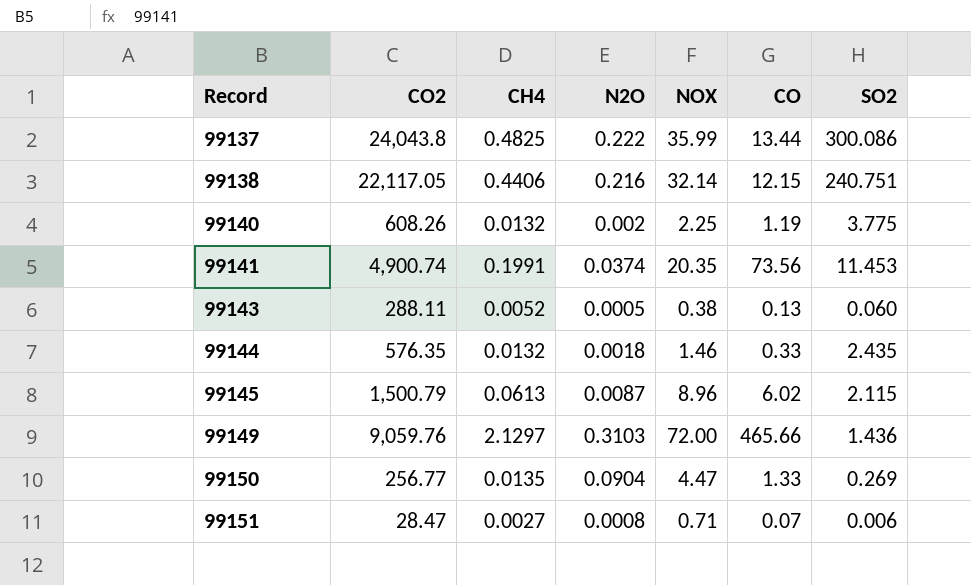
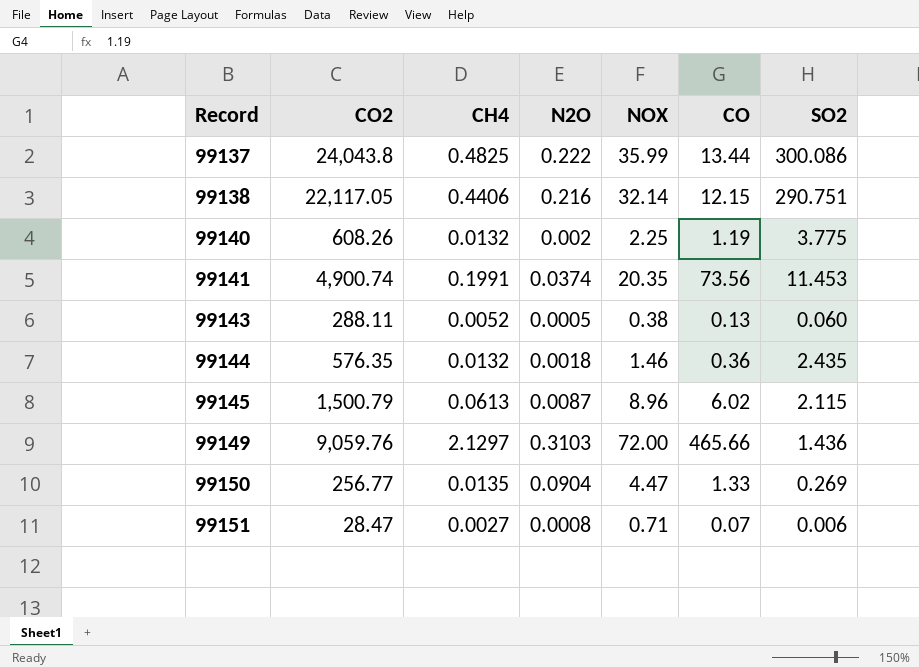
99138 | SO2: 240.751 -> 290.751
99144 | CO: 0.33 -> 0.36

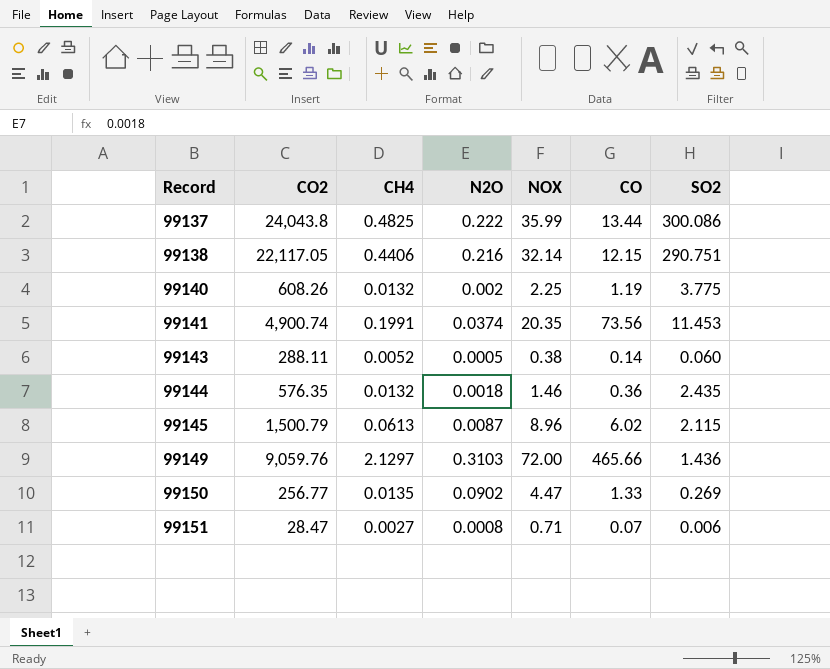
99143 | CO: 0.13 -> 0.14
99150 | N2O: 0.0904 -> 0.0902

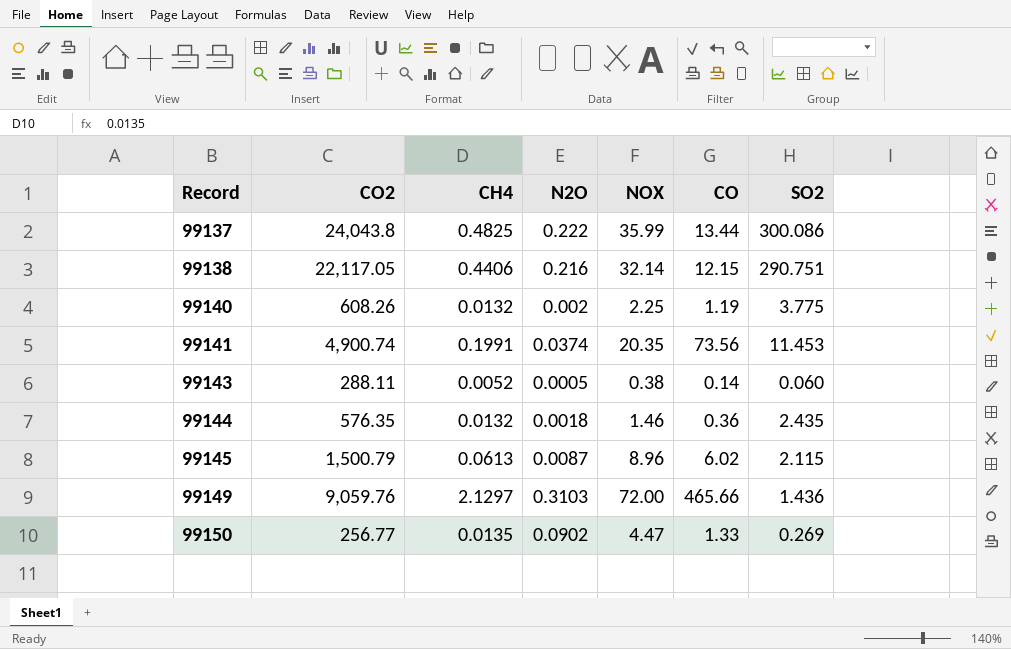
row 99151: 28.47 | 0.0027 | 0.0008 | 0.71 | 0.07 | 0.006 -> none

